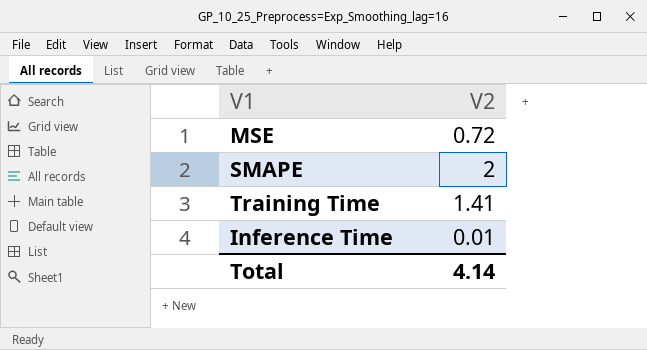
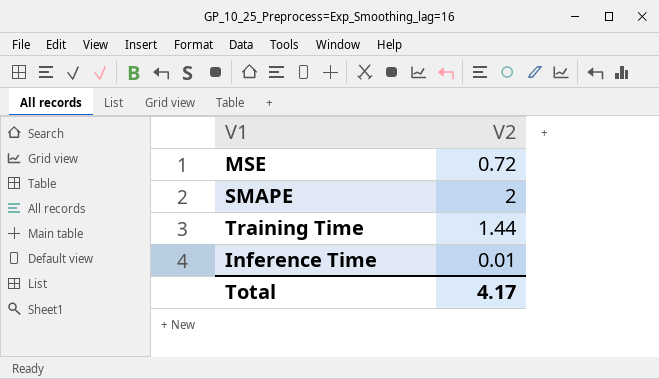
Training Time | V2: 1.41 -> 1.44
Total | V2: 4.14 -> 4.17

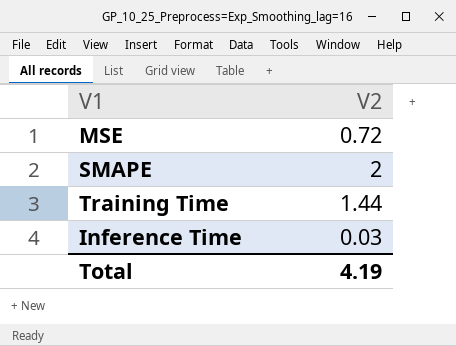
Inference Time | V2: 0.01 -> 0.03
Total | V2: 4.17 -> 4.19

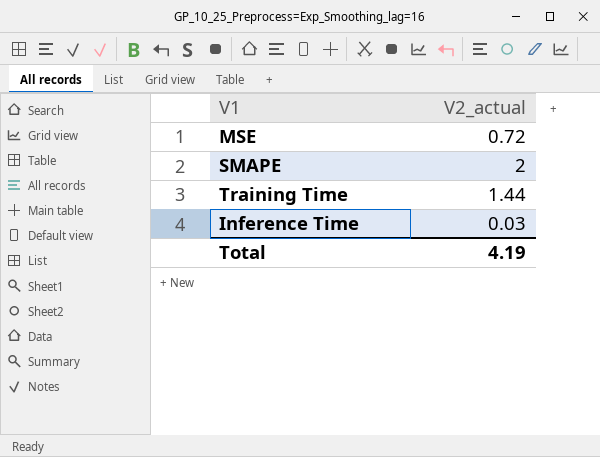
column name: V2 -> V2_actual

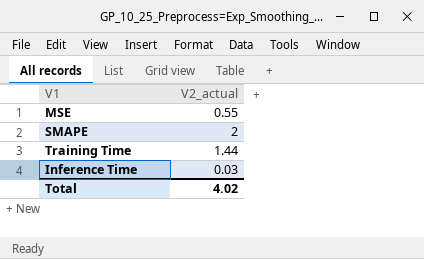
MSE | V2_actual: 0.72 -> 0.55
Total | V2_actual: 4.19 -> 4.02

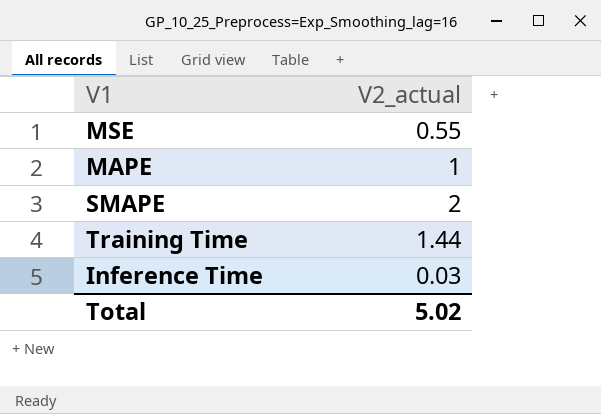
row MAPE: none -> 1
Total | V2_actual: 4.02 -> 5.02

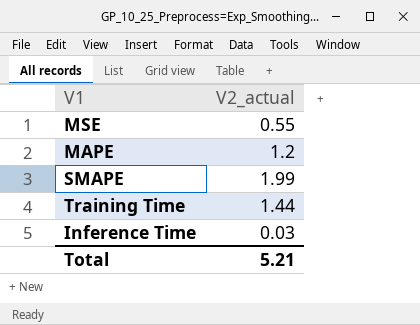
MAPE | V2_actual: 1 -> 1.2
SMAPE | V2_actual: 2 -> 1.99
Total | V2_actual: 5.02 -> 5.21

